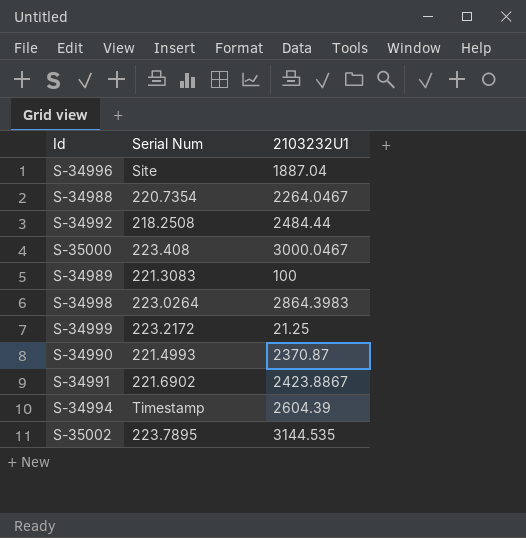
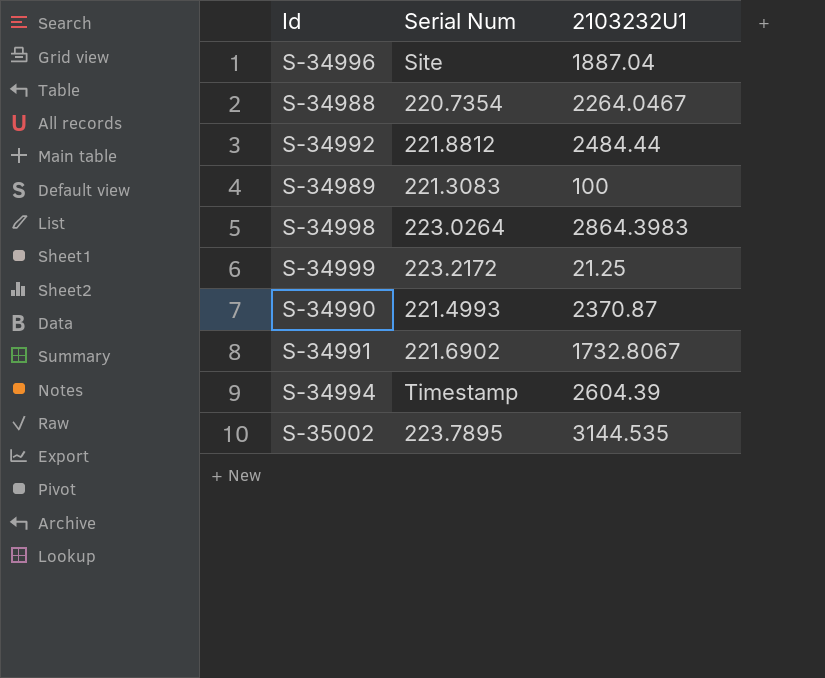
row S-35000: 223.408 | 3000.0467 -> none
S-34992 | Serial Num: 218.2508 -> 221.8812
S-34991 | 2103232U1: 2423.8867 -> 1732.8067

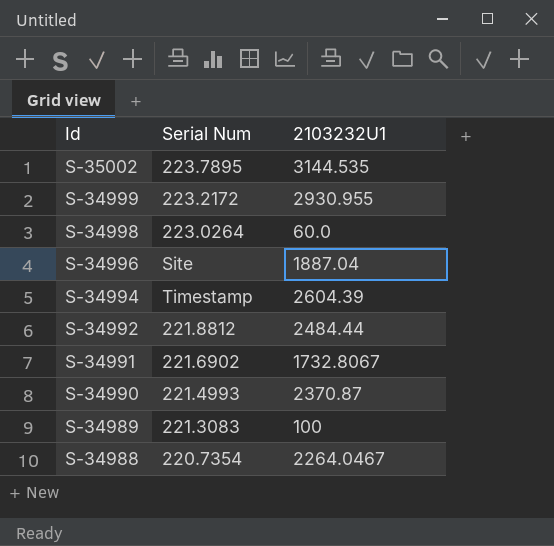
row order: none -> Id descending
S-34999 | 2103232U1: 21.25 -> 2930.955
S-34998 | 2103232U1: 2864.3983 -> 60.0

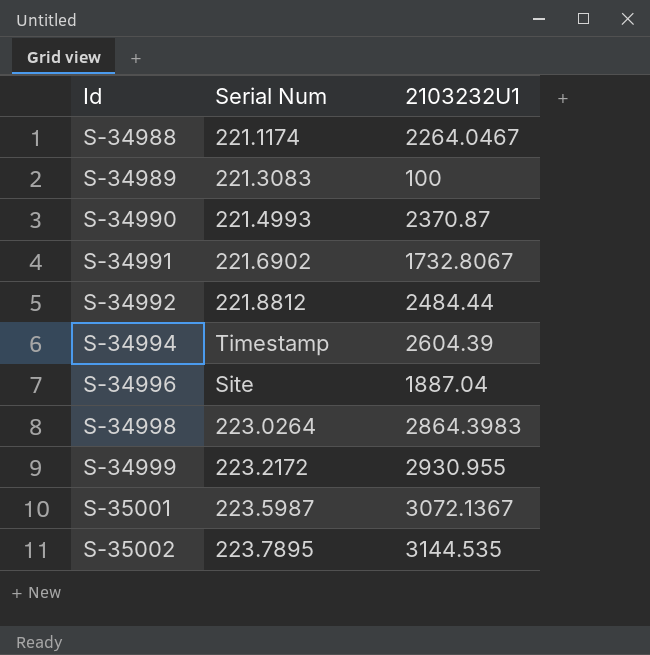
row order: Id descending -> Id ascending
S-34988 | Serial Num: 220.7354 -> 221.1174
S-34998 | 2103232U1: 60.0 -> 2864.3983
row S-35001: none -> 223.5987 | 3072.1367

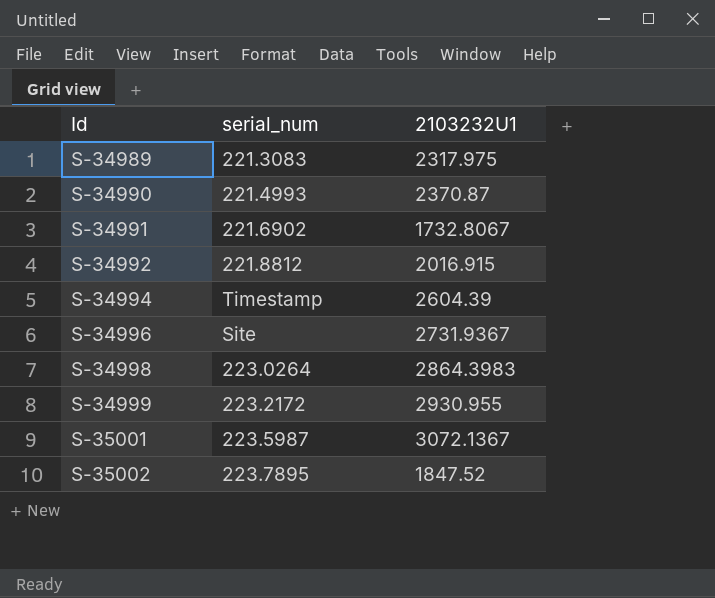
column name: Serial Num -> serial_num
row S-34988: 221.1174 | 2264.0467 -> none
S-34989 | 2103232U1: 100 -> 2317.975
S-34992 | 2103232U1: 2484.44 -> 2016.915
S-34996 | 2103232U1: 1887.04 -> 2731.9367
S-35002 | 2103232U1: 3144.535 -> 1847.52

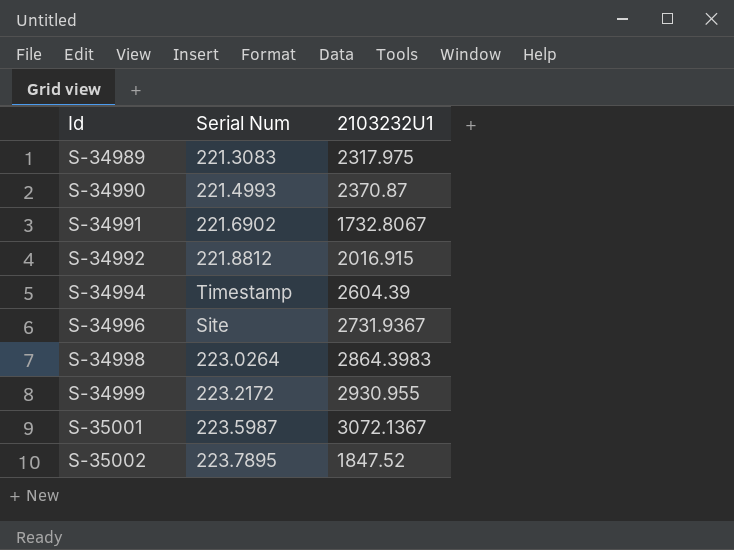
column name: serial_num -> Serial Num

